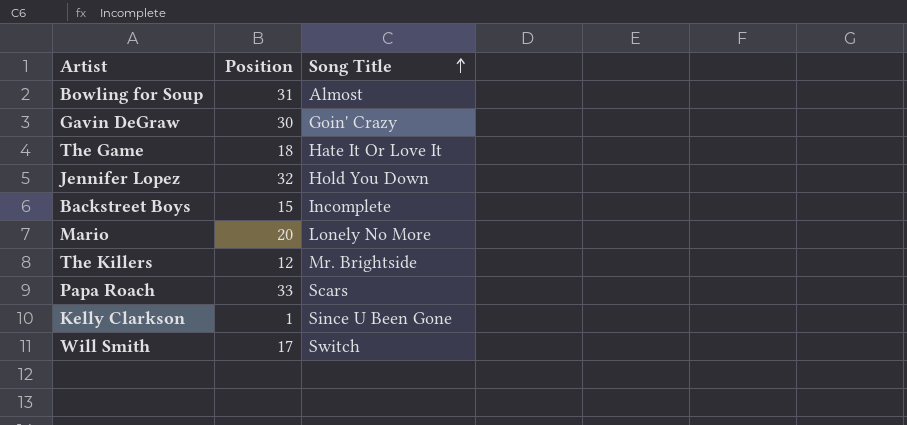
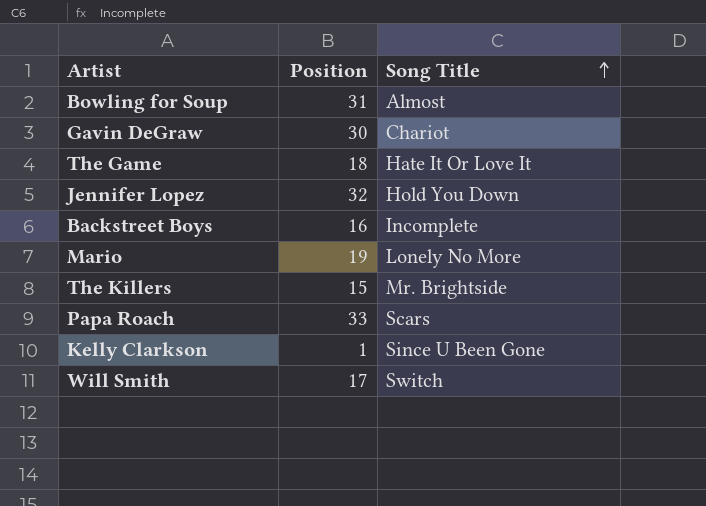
Gavin DeGraw | Song Title: Goin' Crazy -> Chariot
Backstreet Boys | Position: 15 -> 16
Mario | Position: 20 -> 19
The Killers | Position: 12 -> 15

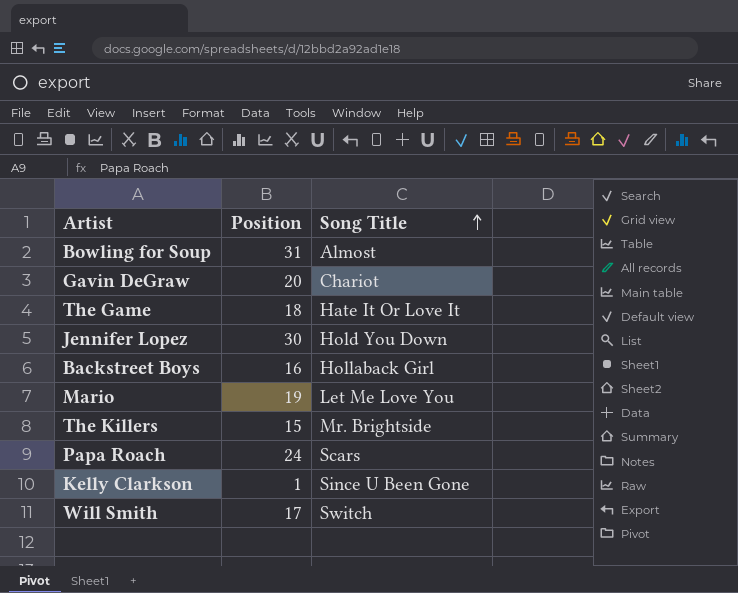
Gavin DeGraw | Position: 30 -> 20
Jennifer Lopez | Position: 32 -> 30
Backstreet Boys | Song Title: Incomplete -> Hollaback Girl
Mario | Song Title: Lonely No More -> Let Me Love You
Papa Roach | Position: 33 -> 24

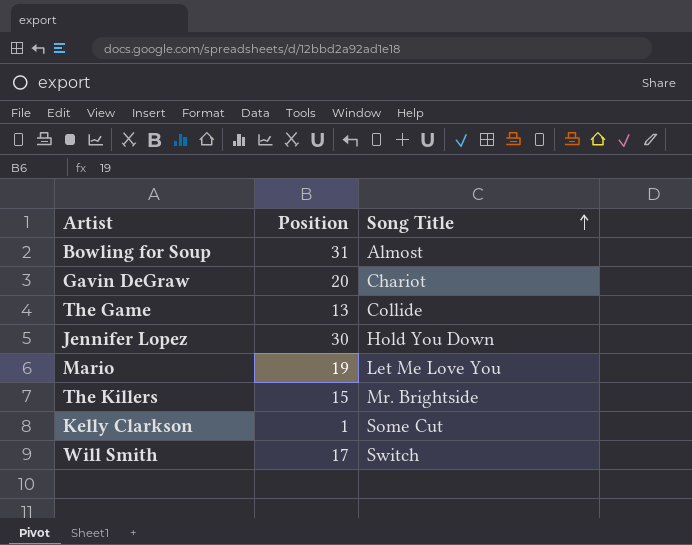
row Backstreet Boys: 16 | Hollaback Girl -> none
row Papa Roach: 24 | Scars -> none
The Game | Position: 18 -> 13
The Game | Song Title: Hate It Or Love It -> Collide
Kelly Clarkson | Song Title: Since U Been Gone -> Some Cut

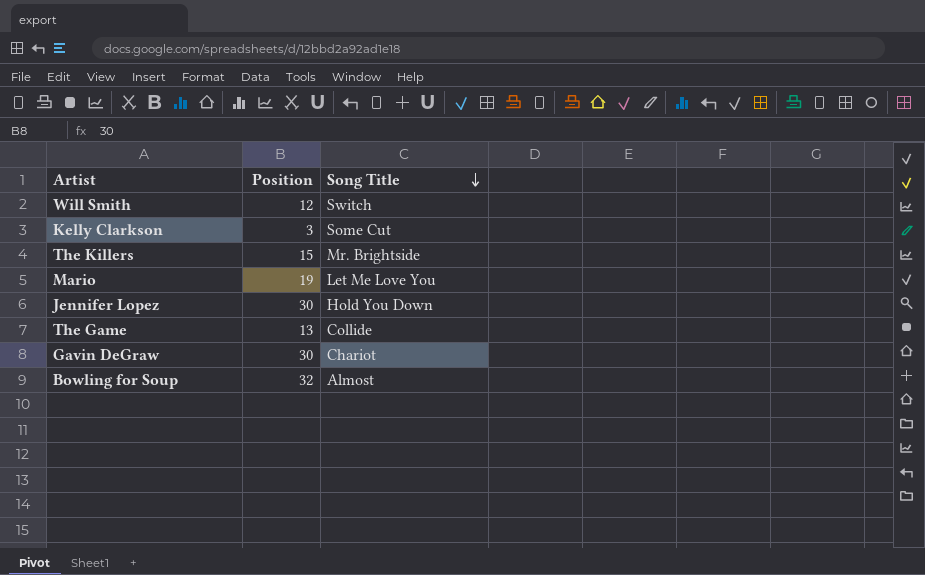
row order: Song Title ascending -> Song Title descending
Will Smith | Position: 17 -> 12
Kelly Clarkson | Position: 1 -> 3
Gavin DeGraw | Position: 20 -> 30
Bowling for Soup | Position: 31 -> 32

